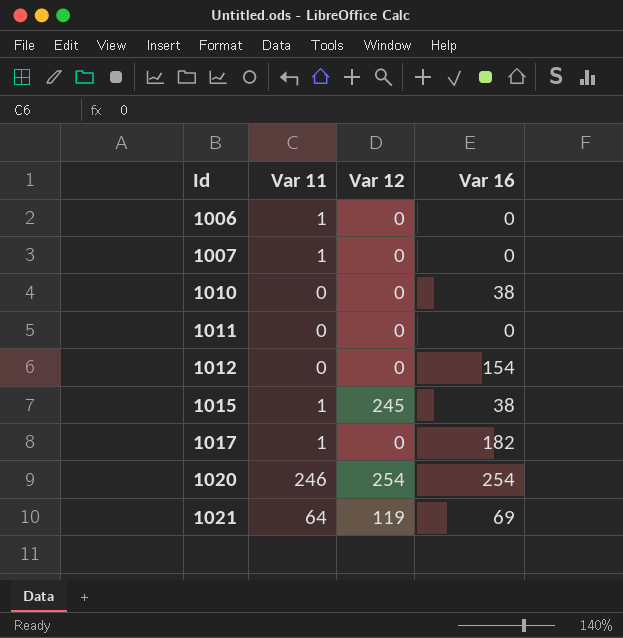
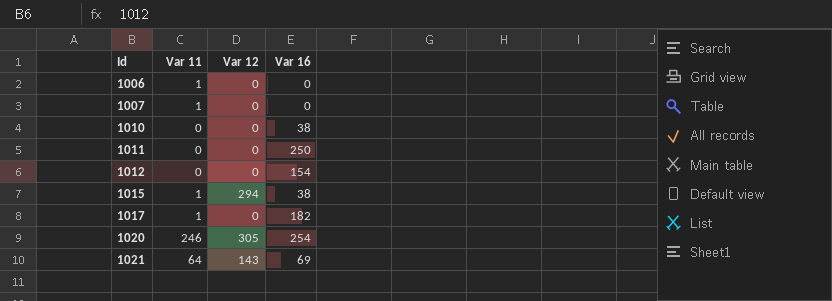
1011 | Var 16: 0 -> 250
1015 | Var 12: 245 -> 294
1020 | Var 12: 254 -> 305
1021 | Var 12: 119 -> 143

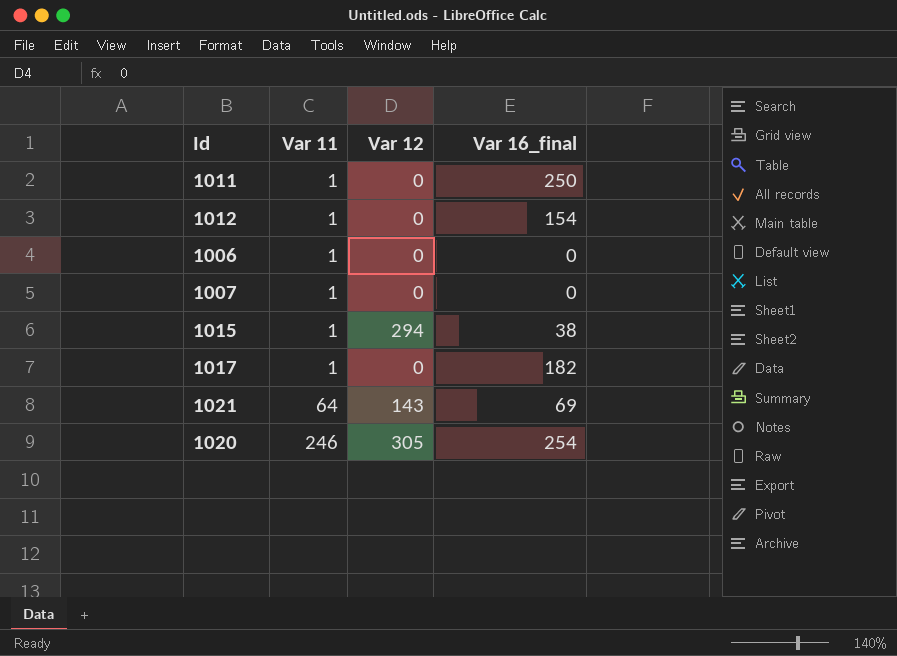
row order: Id ascending -> Var 11 ascending
column name: Var 16 -> Var 16_final
row 1010: 0 | 0 | 38 -> none
1011 | Var 11: 0 -> 1
1012 | Var 11: 0 -> 1

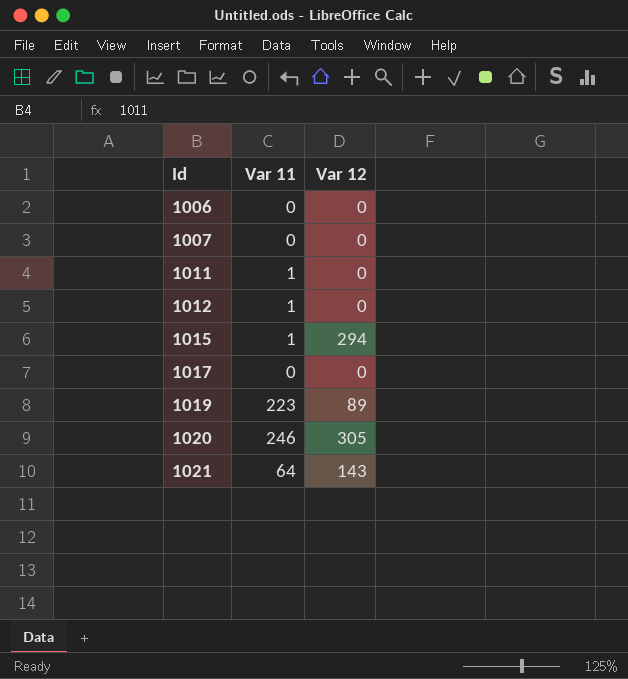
row order: Var 11 ascending -> Id ascending
column Var 16_final | position: 4 -> none
1006 | Var 11: 1 -> 0
1007 | Var 11: 1 -> 0
1017 | Var 11: 1 -> 0
row 1019: none -> 223 | 89

